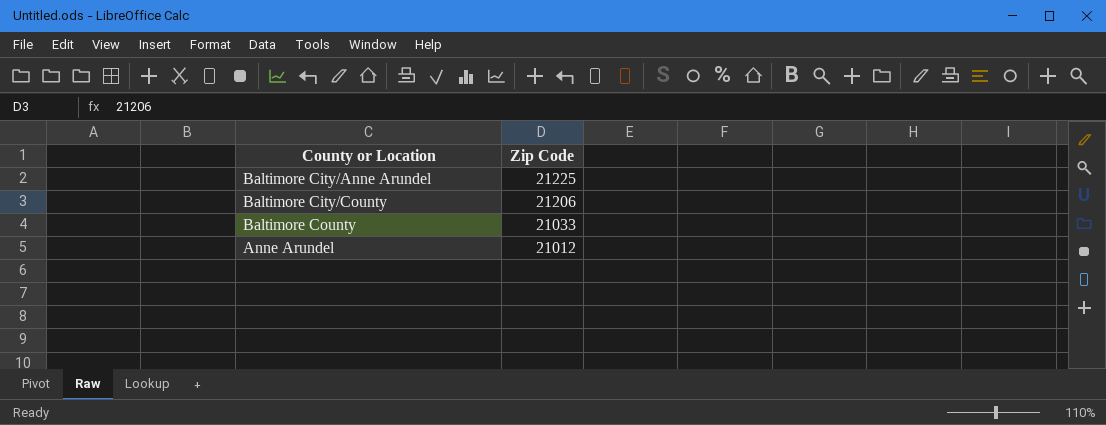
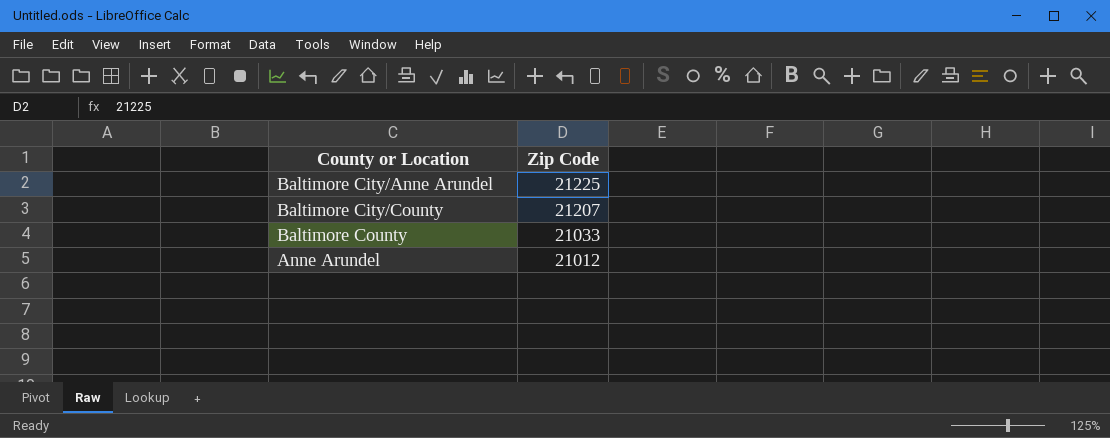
Baltimore City/County | Zip Code: 21206 -> 21207

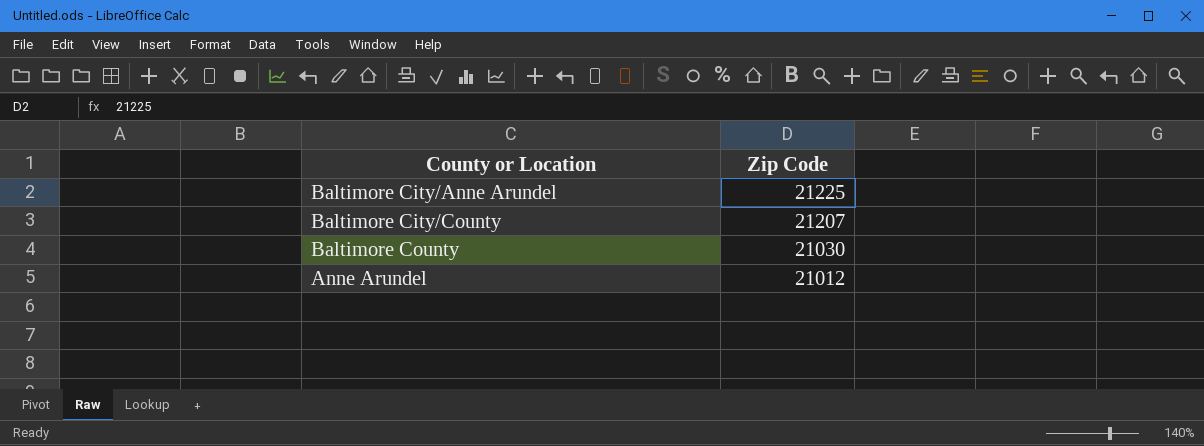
Baltimore County | Zip Code: 21033 -> 21030

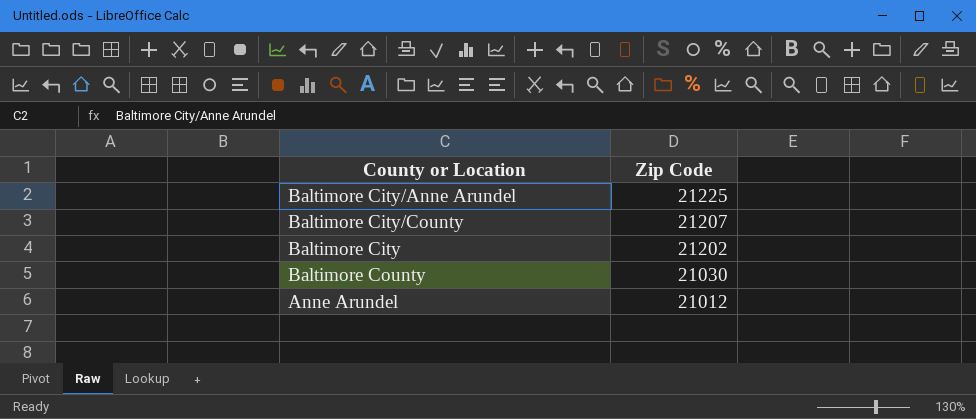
row Baltimore City: none -> 21202

